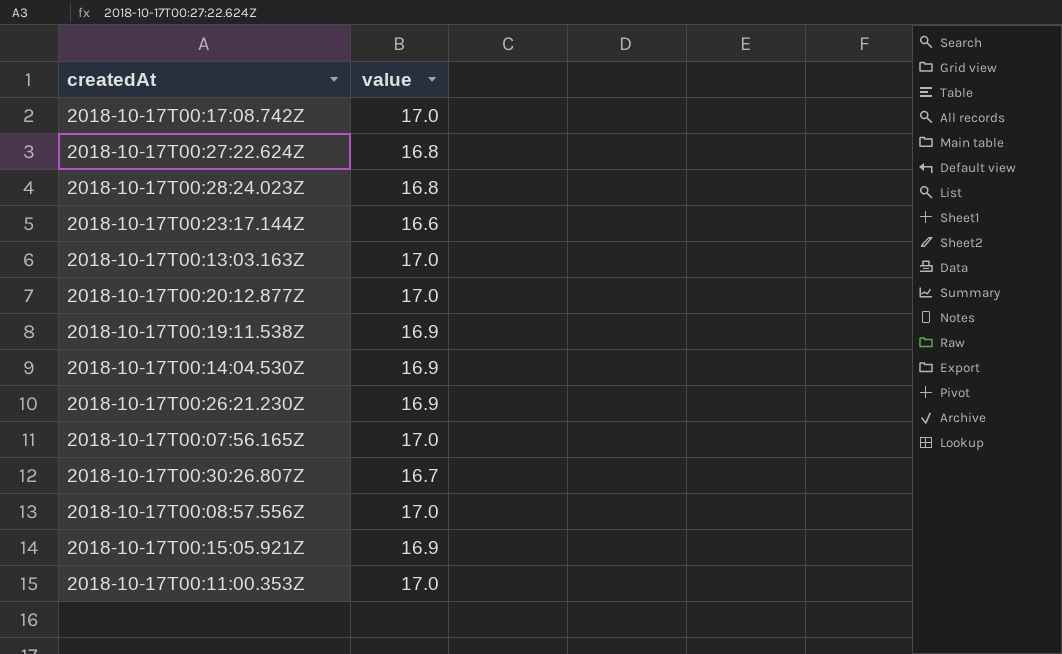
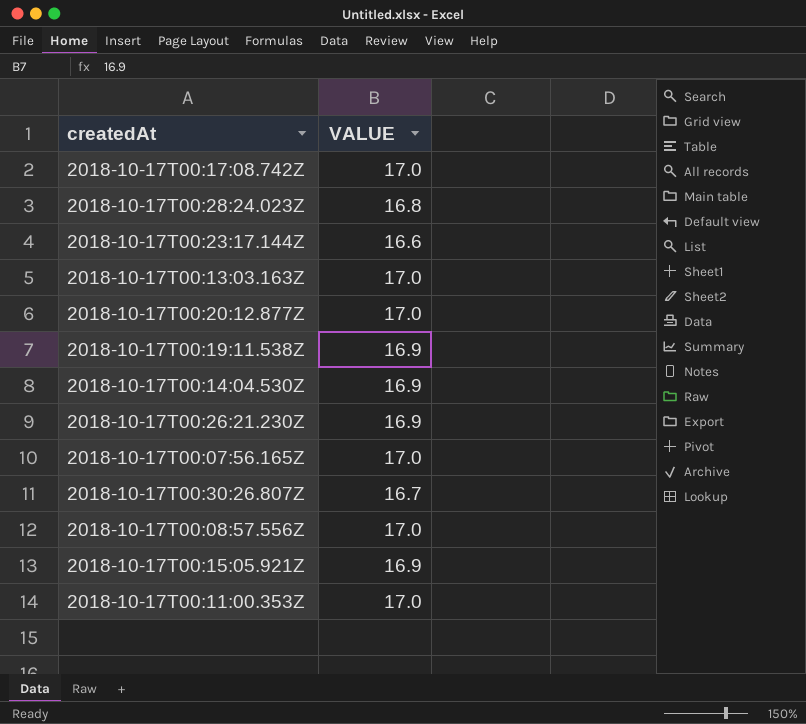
column name: value -> VALUE
row 2018-10-17T00:27:22.624Z: 16.8 -> none

